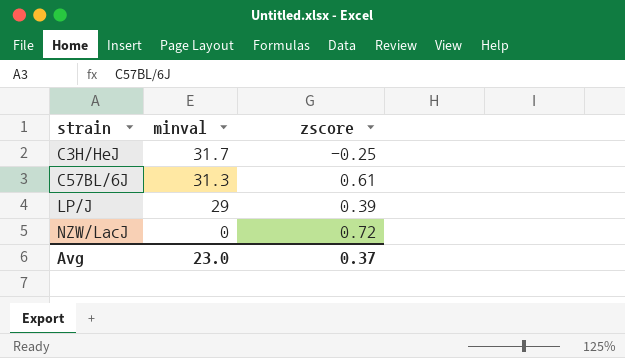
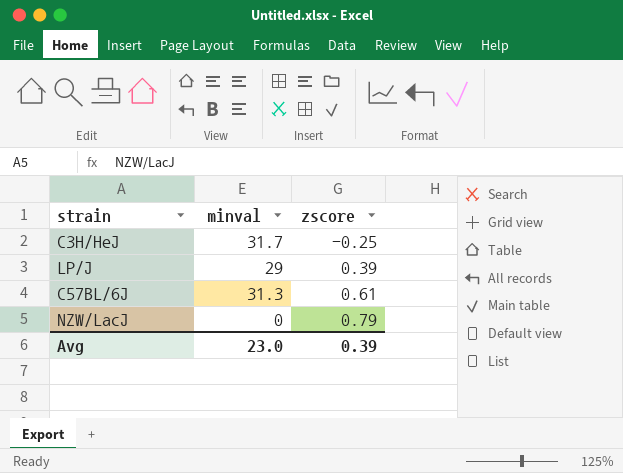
row order: strain ascending -> zscore ascending
NZW/LacJ | zscore: 0.72 -> 0.79
Avg | zscore: 0.37 -> 0.39

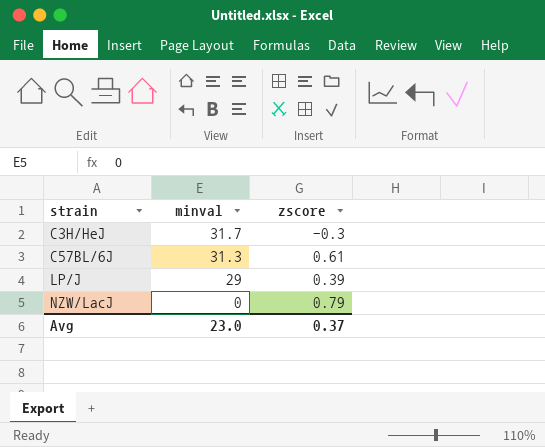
row order: zscore ascending -> strain ascending
C3H/HeJ | zscore: -0.25 -> -0.3
Avg | zscore: 0.39 -> 0.37

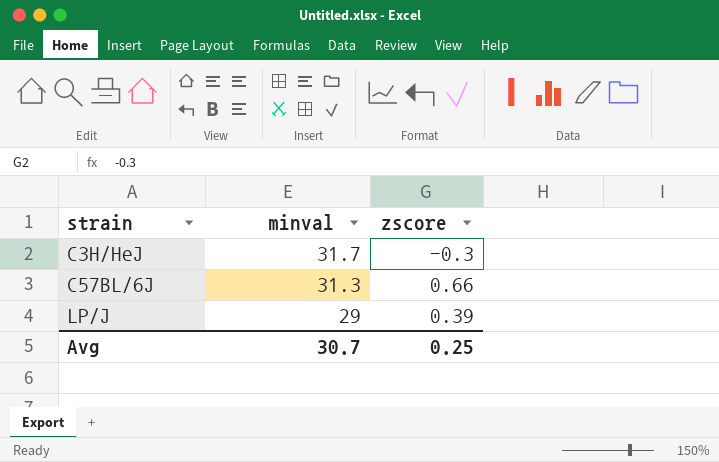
row NZW/LacJ: 0 | 0.79 -> none
C57BL/6J | zscore: 0.61 -> 0.66
Avg | minval: 23.0 -> 30.7
Avg | zscore: 0.37 -> 0.25

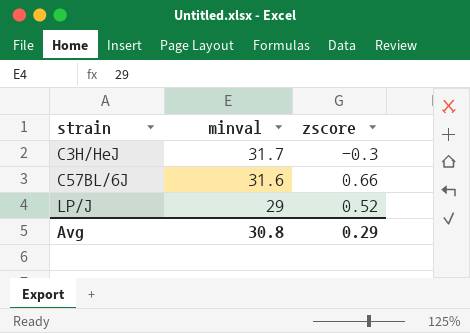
C57BL/6J | minval: 31.3 -> 31.6
LP/J | zscore: 0.39 -> 0.52
Avg | minval: 30.7 -> 30.8
Avg | zscore: 0.25 -> 0.29

